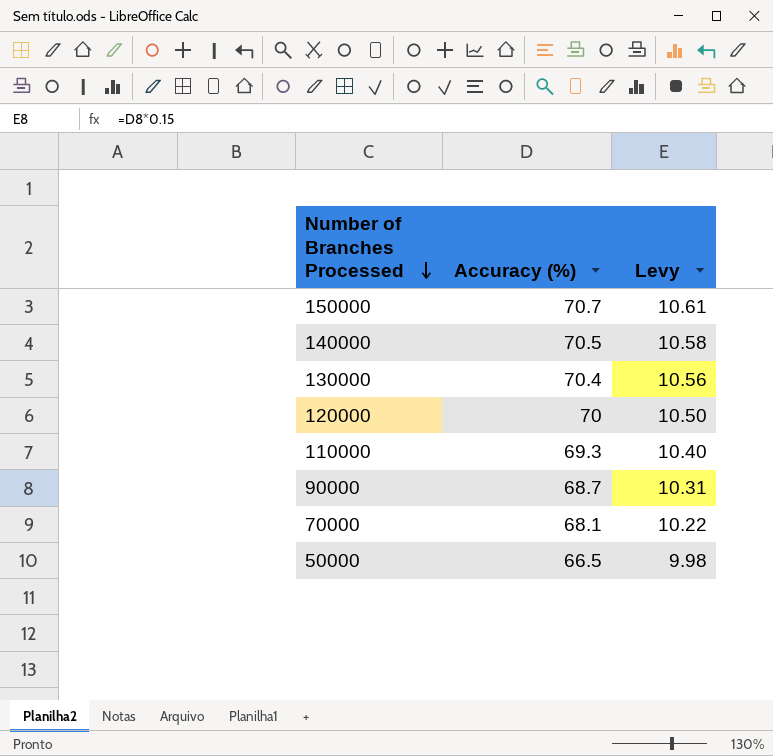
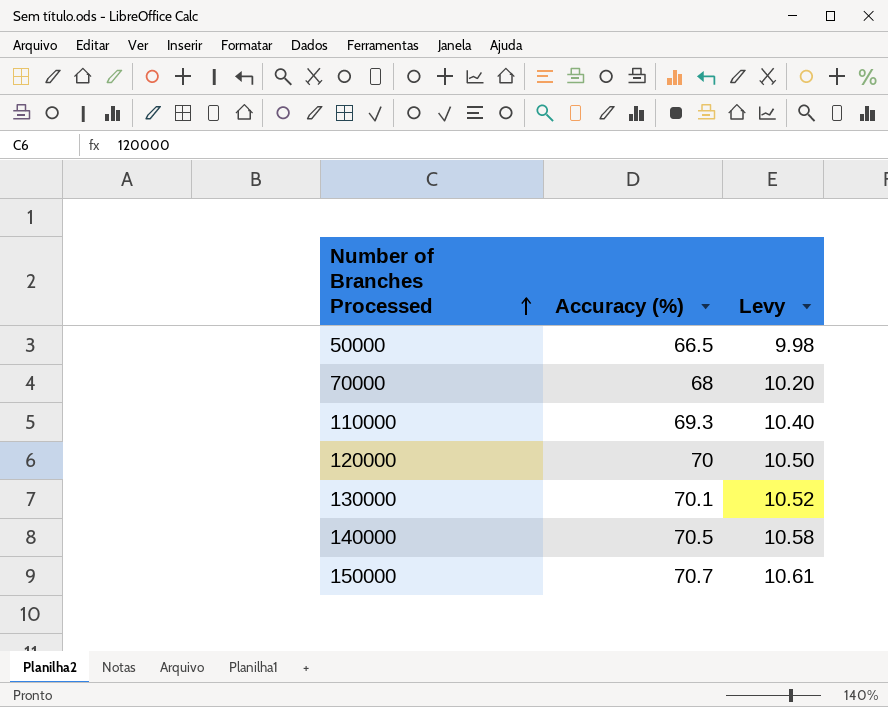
row order: Number of Branches Processed descending -> Number of Branches Processed ascending
row 90000: 68.7 | 10.31 -> none
70000 | Accuracy (%): 68.1 -> 68
70000 | Levy: 10.22 -> 10.20
130000 | Accuracy (%): 70.4 -> 70.1
130000 | Levy: 10.56 -> 10.52

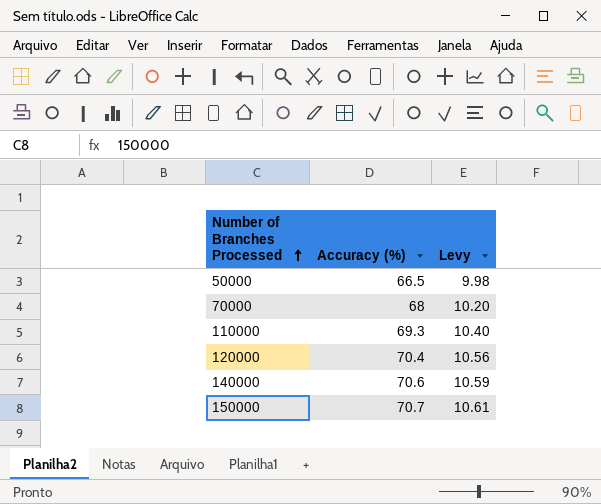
row 130000: 70.1 | 10.52 -> none
120000 | Accuracy (%): 70 -> 70.4
120000 | Levy: 10.50 -> 10.56
140000 | Accuracy (%): 70.5 -> 70.6
140000 | Levy: 10.58 -> 10.59

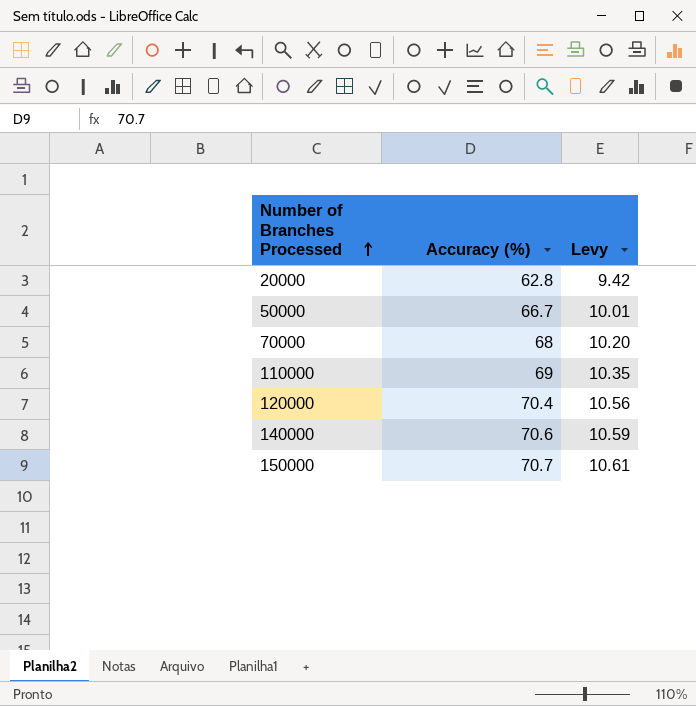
row 20000: none -> 62.8 | 9.42
50000 | Accuracy (%): 66.5 -> 66.7
50000 | Levy: 9.98 -> 10.01
110000 | Accuracy (%): 69.3 -> 69
110000 | Levy: 10.40 -> 10.35

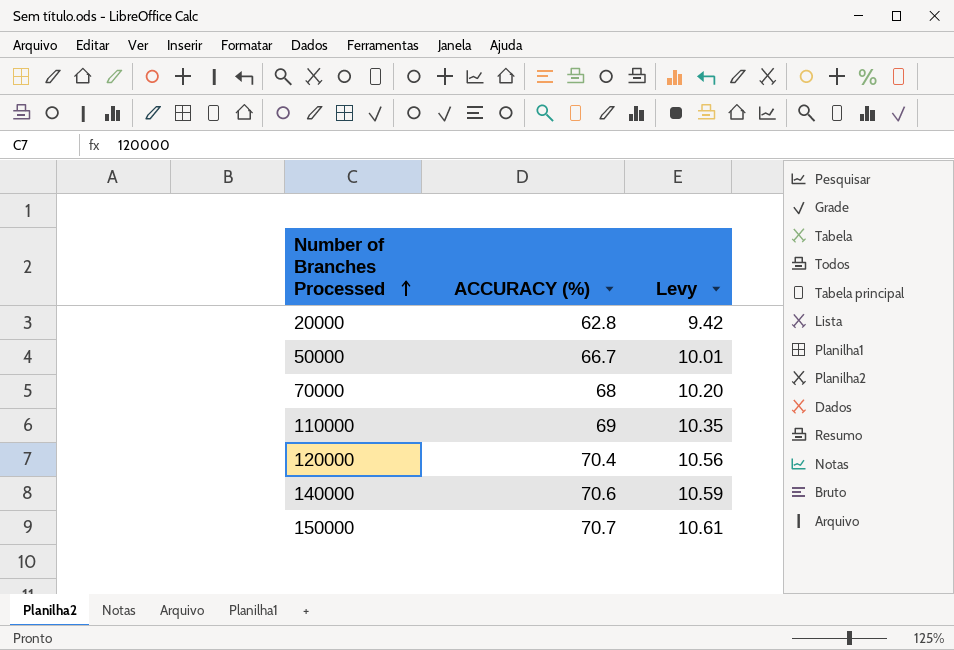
column name: Accuracy (%) -> ACCURACY (%)

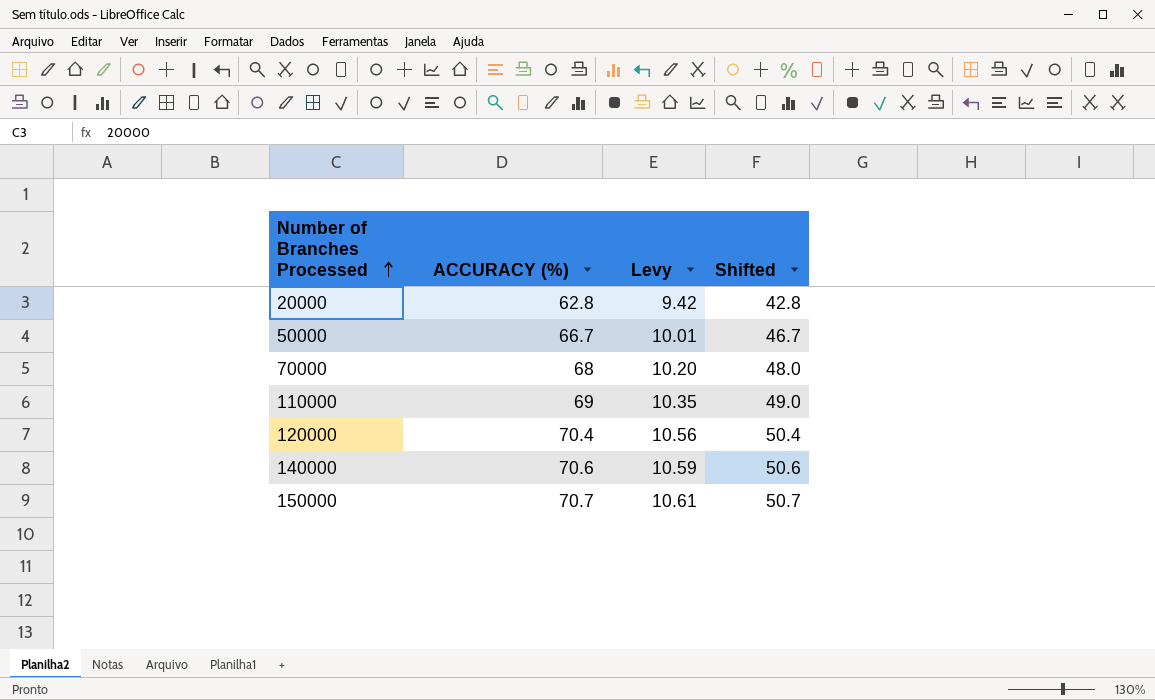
column Shifted | formula: none -> [ACCURACY (%)] - 20

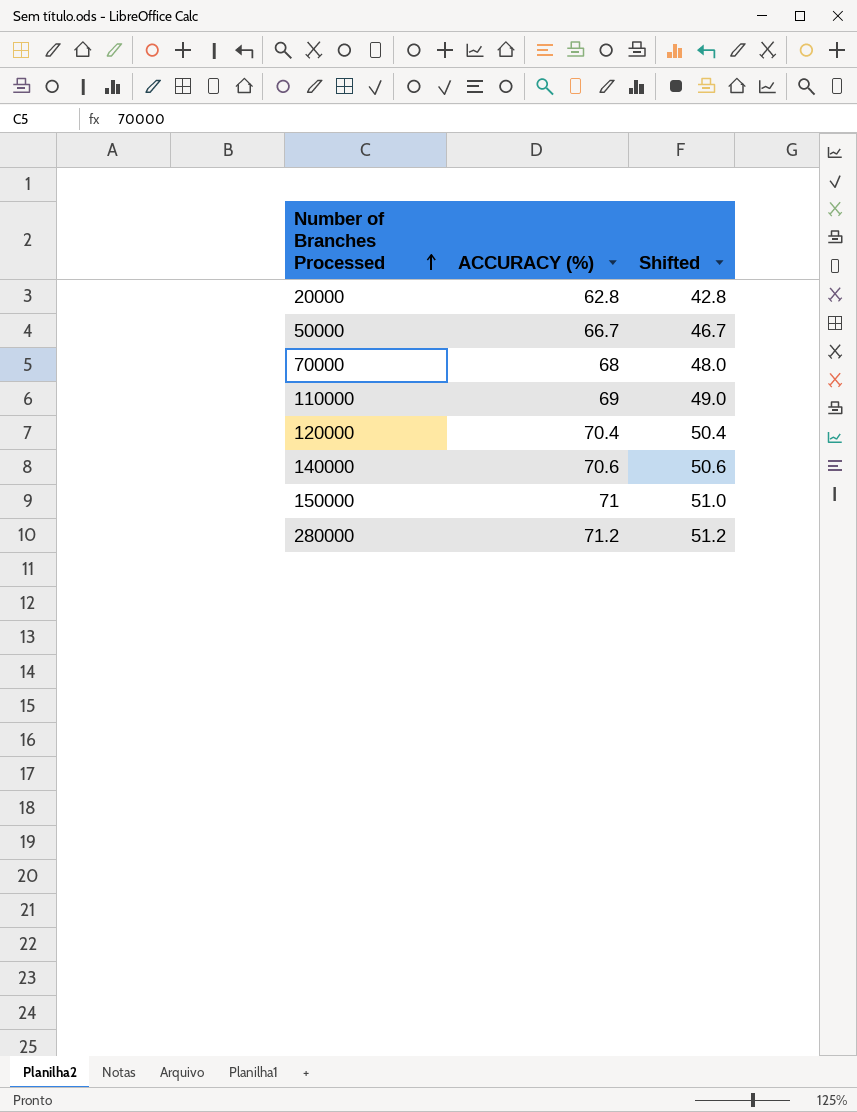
column Levy | formula: [ACCURACY (%)] * 0.15 -> none
150000 | ACCURACY (%): 70.7 -> 71
150000 | Shifted: 50.7 -> 51.0
row 280000: none -> 71.2 | 51.2

